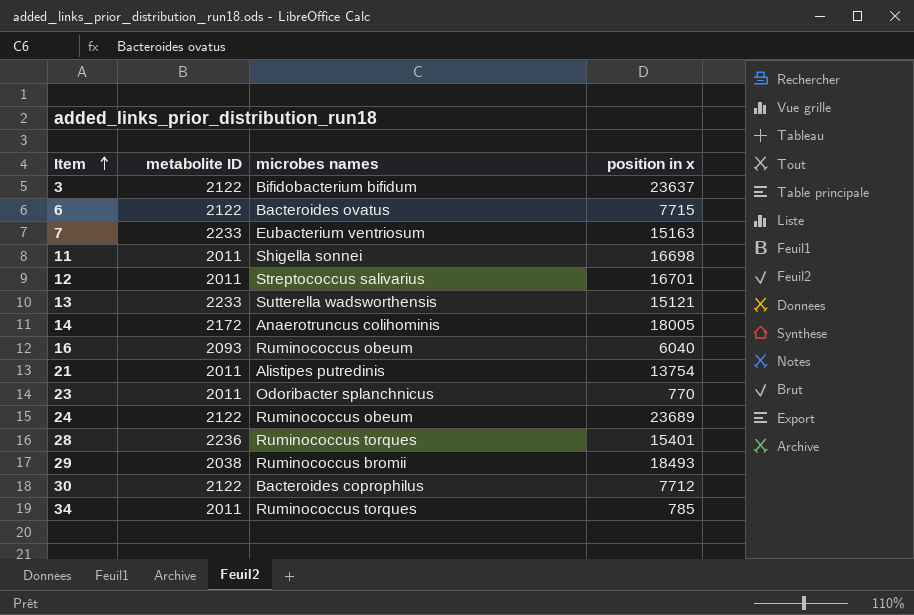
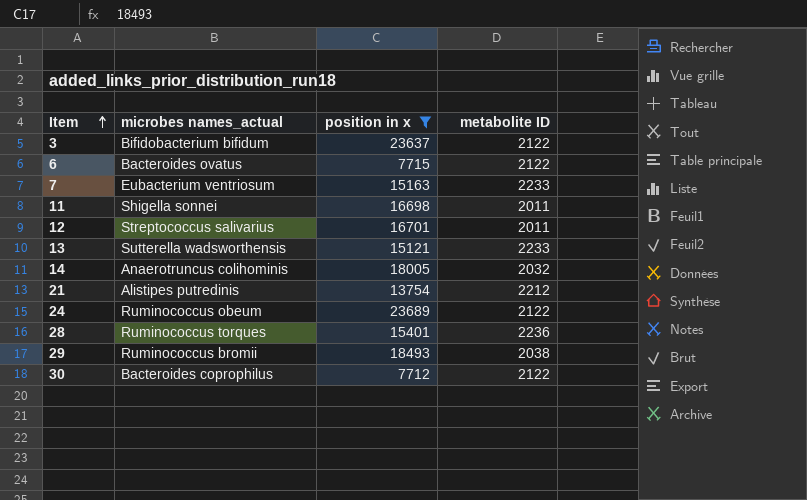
filter: none -> position in x >= 7712
column name: microbes names -> microbes names_actual
column metabolite ID | position: 2 -> 4
14 | metabolite ID: 2172 -> 2032
21 | metabolite ID: 2011 -> 2212

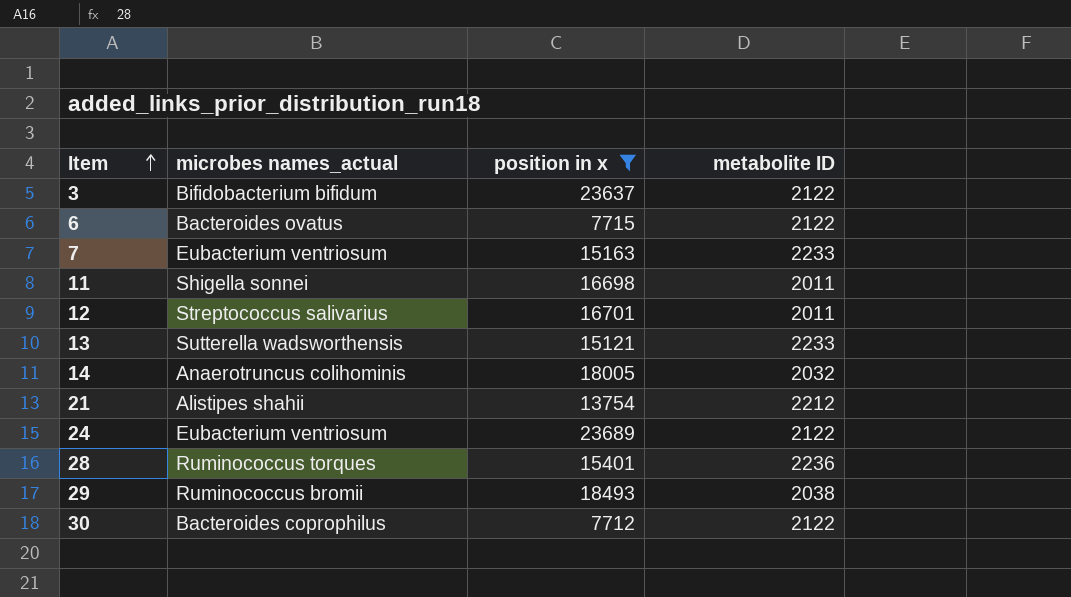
21 | microbes names_actual: Alistipes putredinis -> Alistipes shahii
24 | microbes names_actual: Ruminococcus obeum -> Eubacterium ventriosum

